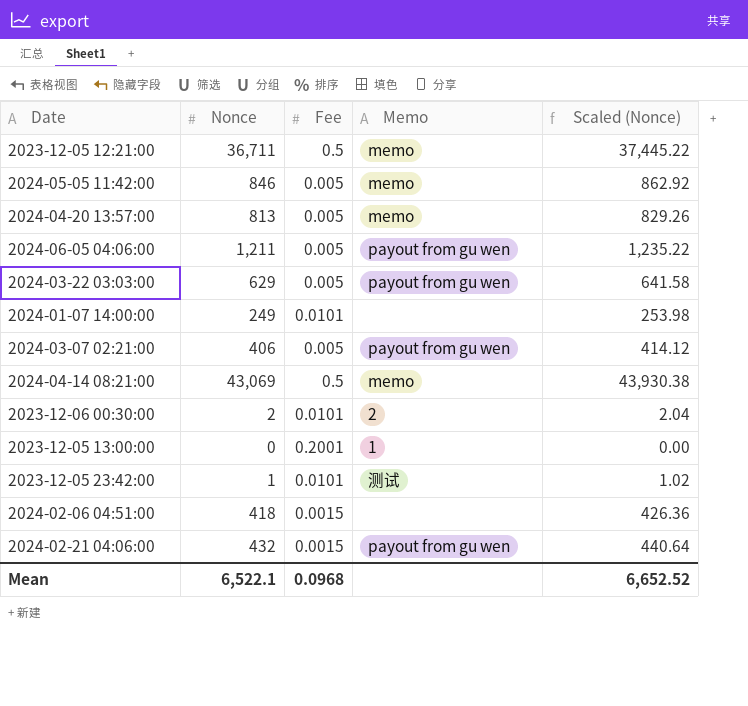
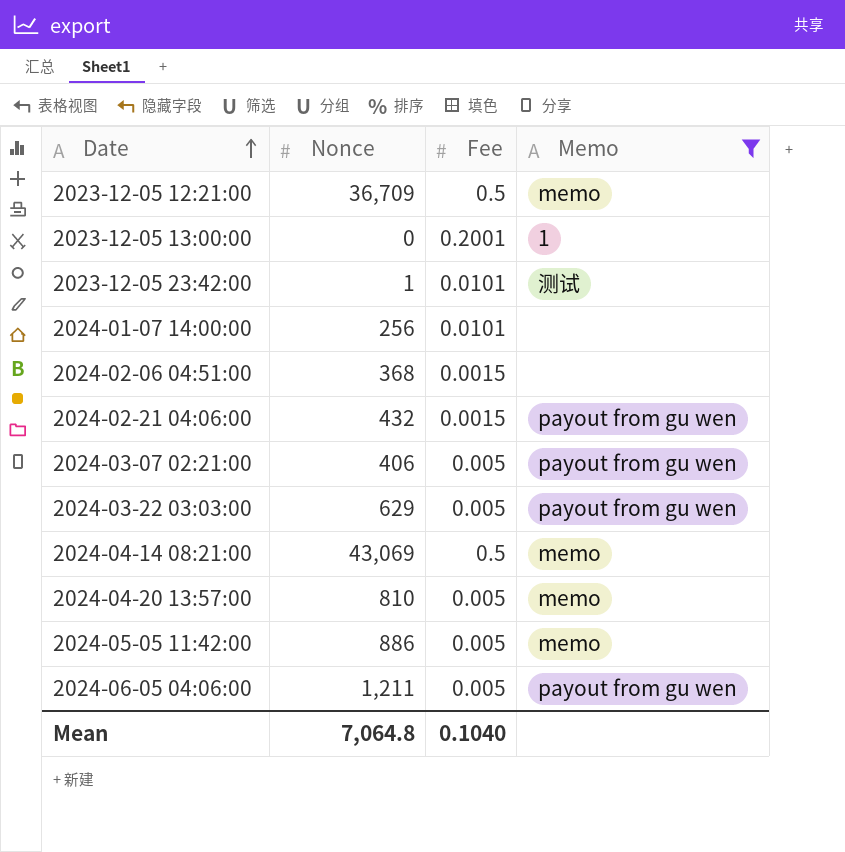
filter: none -> Memo != 2
row order: none -> Date ascending
column Scaled (Nonce) | formula: [Nonce] * 1.02 -> none
2023-12-05 12:21:00 | Nonce: 36,711 -> 36,709
2024-01-07 14:00:00 | Nonce: 249 -> 256
2024-02-06 04:51:00 | Nonce: 418 -> 368
2024-04-20 13:57:00 | Nonce: 813 -> 810
2024-05-05 11:42:00 | Nonce: 846 -> 886
Mean | Nonce: 6,522.1 -> 7,064.8
Mean | Fee: 0.0968 -> 0.1040

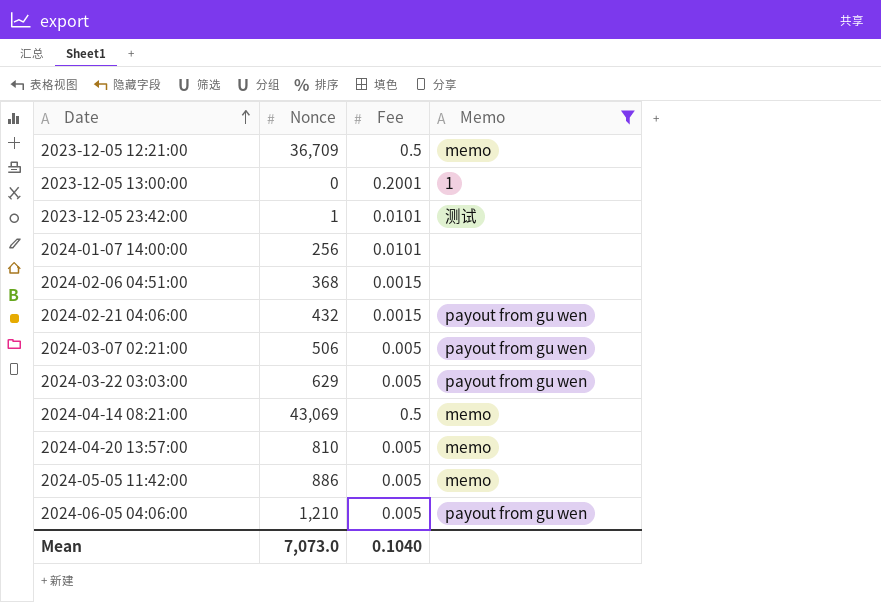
2024-03-07 02:21:00 | Nonce: 406 -> 506
2024-06-05 04:06:00 | Nonce: 1,211 -> 1,210
Mean | Nonce: 7,064.8 -> 7,073.0

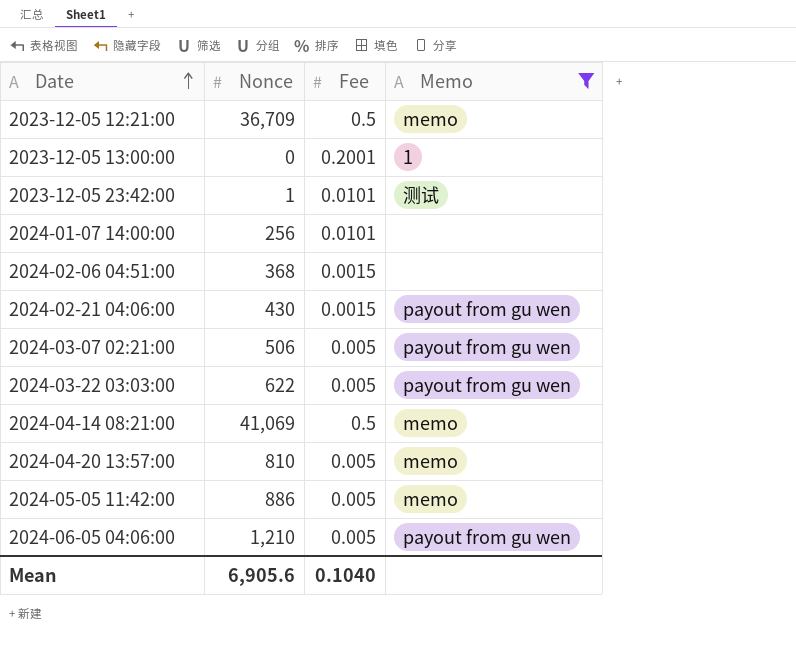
2024-02-21 04:06:00 | Nonce: 432 -> 430
2024-03-22 03:03:00 | Nonce: 629 -> 622
2024-04-14 08:21:00 | Nonce: 43,069 -> 41,069
Mean | Nonce: 7,073.0 -> 6,905.6

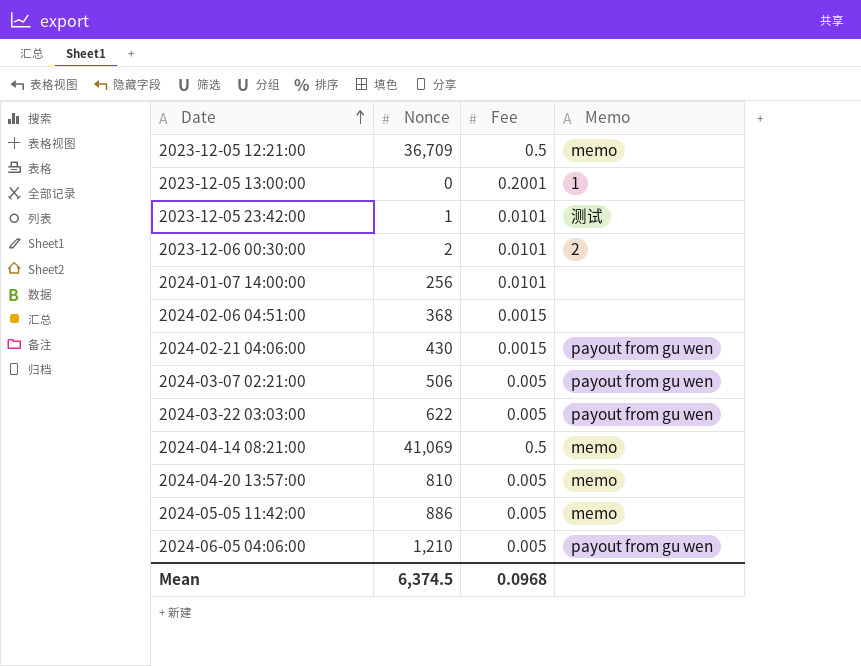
filter: Memo != 2 -> none
Mean | Nonce: 6,905.6 -> 6,374.5
Mean | Fee: 0.1040 -> 0.0968

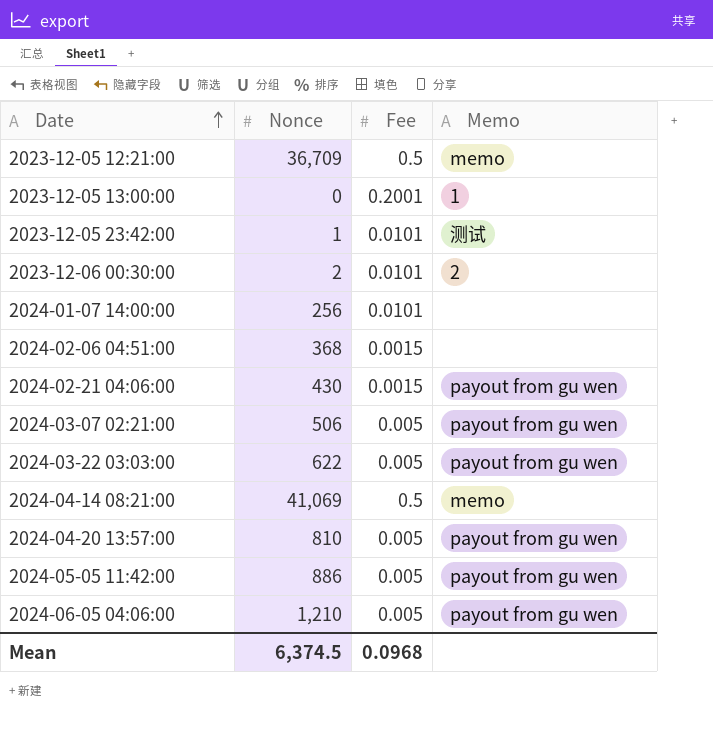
2024-04-20 13:57:00 | Memo: memo -> payout from gu wen
2024-05-05 11:42:00 | Memo: memo -> payout from gu wen

